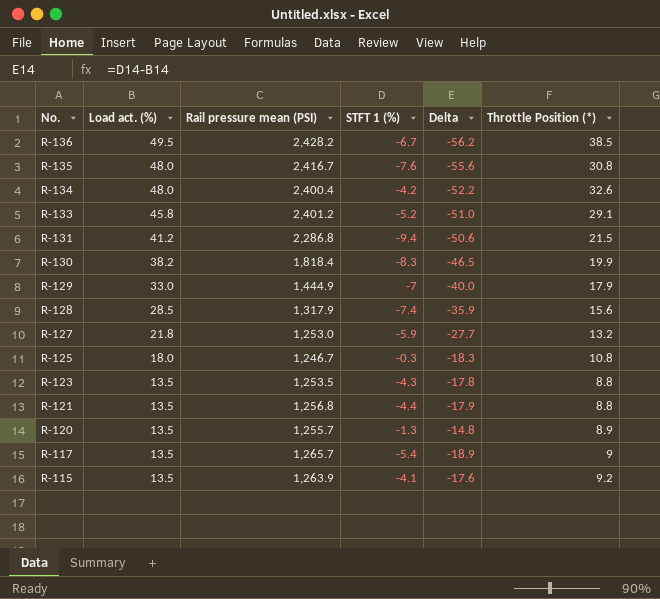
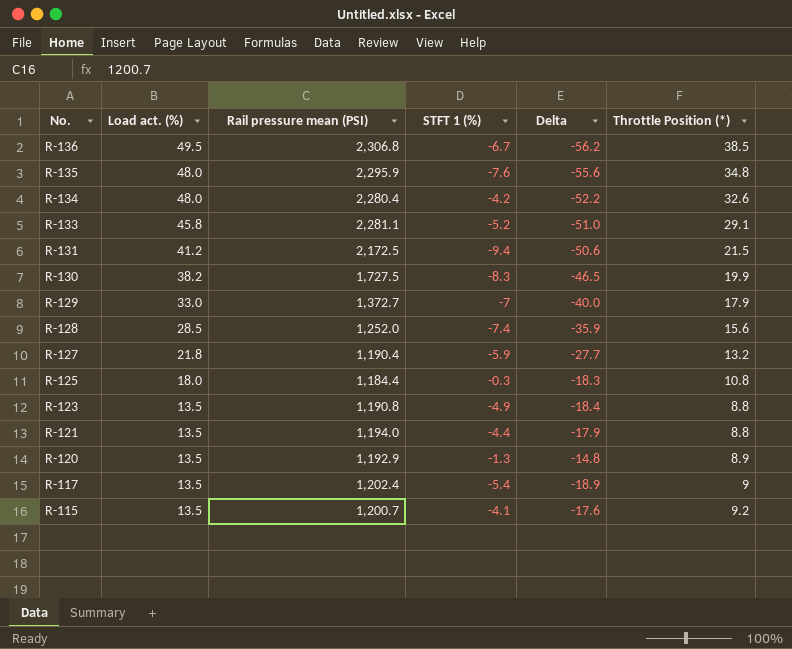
R-136 | Rail pressure mean (PSI): 2,428.2 -> 2,306.8
R-135 | Rail pressure mean (PSI): 2,416.7 -> 2,295.9
R-135 | Throttle Position (*): 30.8 -> 34.8
R-134 | Rail pressure mean (PSI): 2,400.4 -> 2,280.4
R-133 | Rail pressure mean (PSI): 2,401.2 -> 2,281.1
R-131 | Rail pressure mean (PSI): 2,286.8 -> 2,172.5
R-130 | Rail pressure mean (PSI): 1,818.4 -> 1,727.5
R-129 | Rail pressure mean (PSI): 1,444.9 -> 1,372.7
R-128 | Rail pressure mean (PSI): 1,317.9 -> 1,252.0
R-127 | Rail pressure mean (PSI): 1,253.0 -> 1,190.4
R-125 | Rail pressure mean (PSI): 1,246.7 -> 1,184.4
R-123 | Rail pressure mean (PSI): 1,253.5 -> 1,190.8
R-123 | STFT 1 (%): -4.3 -> -4.9
R-123 | Delta: -17.8 -> -18.4
R-121 | Rail pressure mean (PSI): 1,256.8 -> 1,194.0
R-120 | Rail pressure mean (PSI): 1,255.7 -> 1,192.9
R-117 | Rail pressure mean (PSI): 1,265.7 -> 1,202.4
R-115 | Rail pressure mean (PSI): 1,263.9 -> 1,200.7

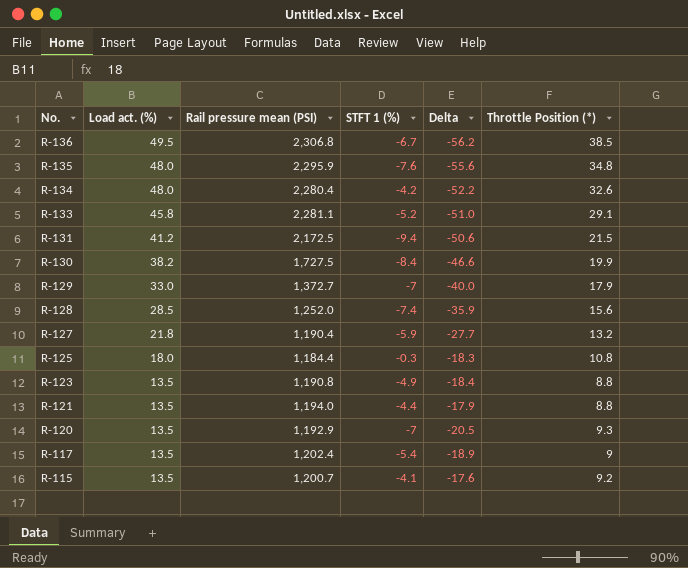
R-130 | STFT 1 (%): -8.3 -> -8.4
R-130 | Delta: -46.5 -> -46.6
R-120 | STFT 1 (%): -1.3 -> -7
R-120 | Delta: -14.8 -> -20.5
R-120 | Throttle Position (*): 8.9 -> 9.3

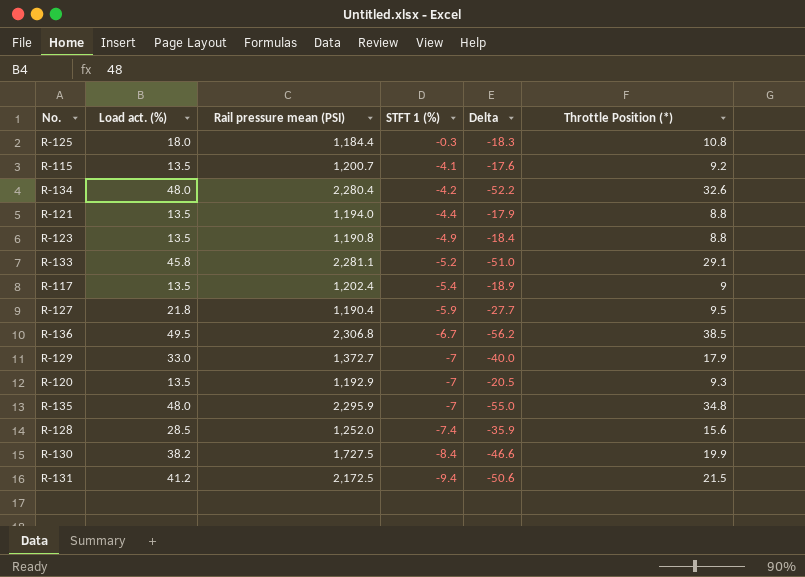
row order: No. descending -> STFT 1 (%) descending
R-127 | Throttle Position (*): 13.2 -> 9.5
R-135 | STFT 1 (%): -7.6 -> -7
R-135 | Delta: -55.6 -> -55.0

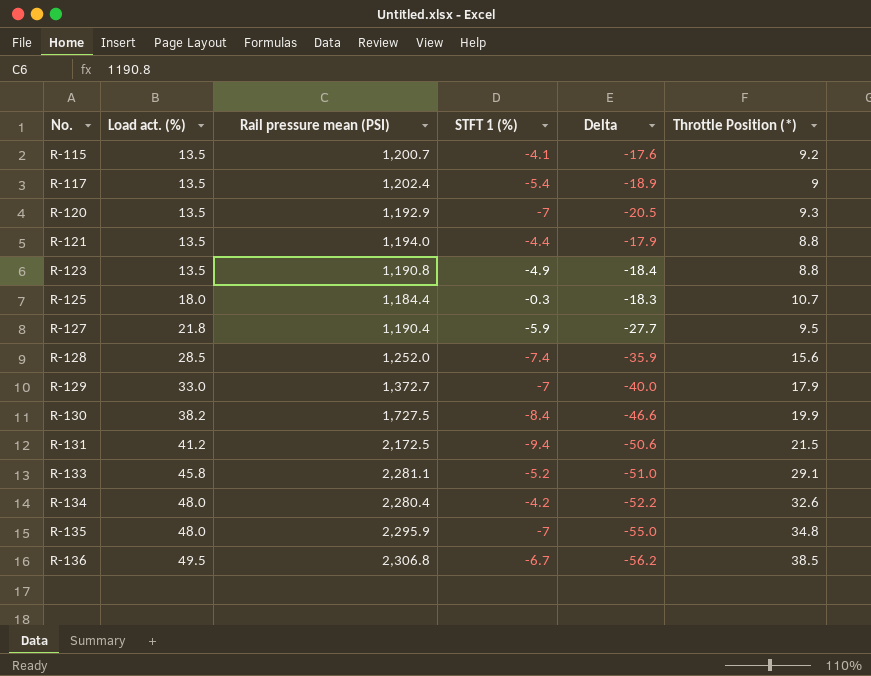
row order: STFT 1 (%) descending -> No. ascending
R-125 | Throttle Position (*): 10.8 -> 10.7

